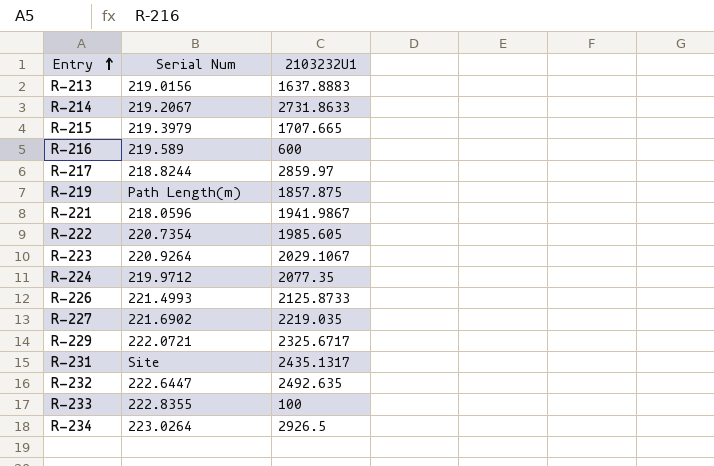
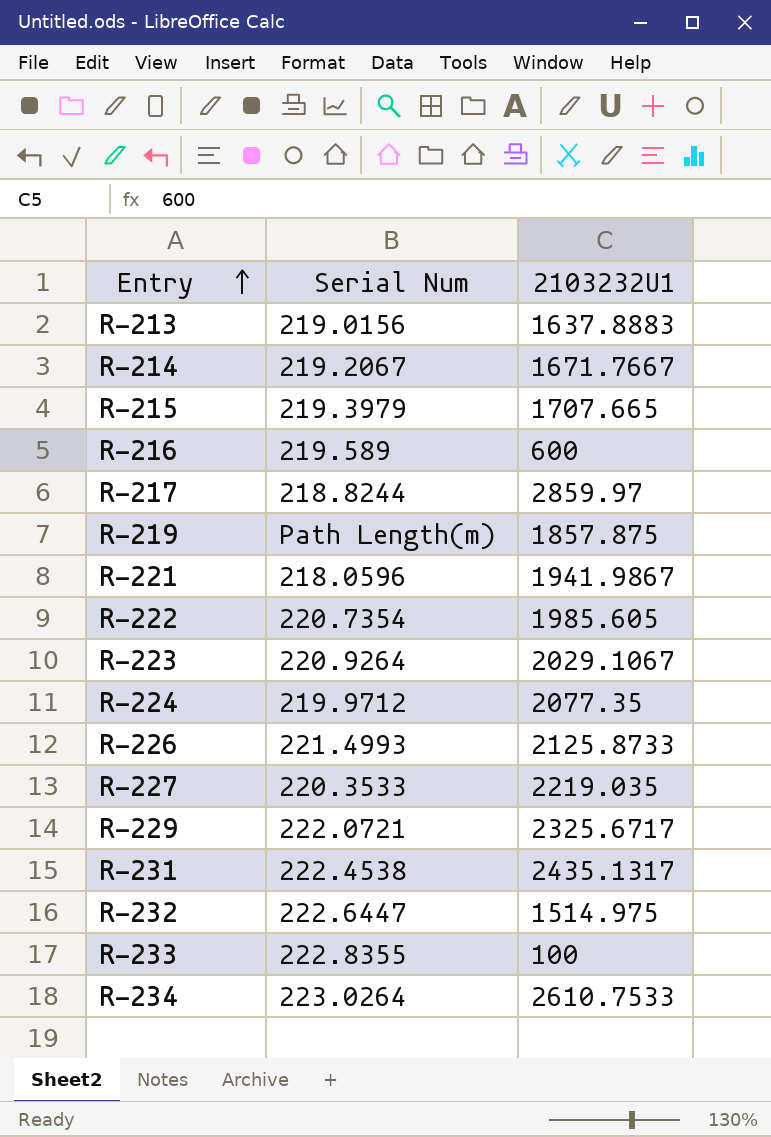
R-214 | 2103232U1: 2731.8633 -> 1671.7667
R-227 | Serial Num: 221.6902 -> 220.3533
R-231 | Serial Num: Site -> 222.4538
R-232 | 2103232U1: 2492.635 -> 1514.975
R-234 | 2103232U1: 2926.5 -> 2610.7533

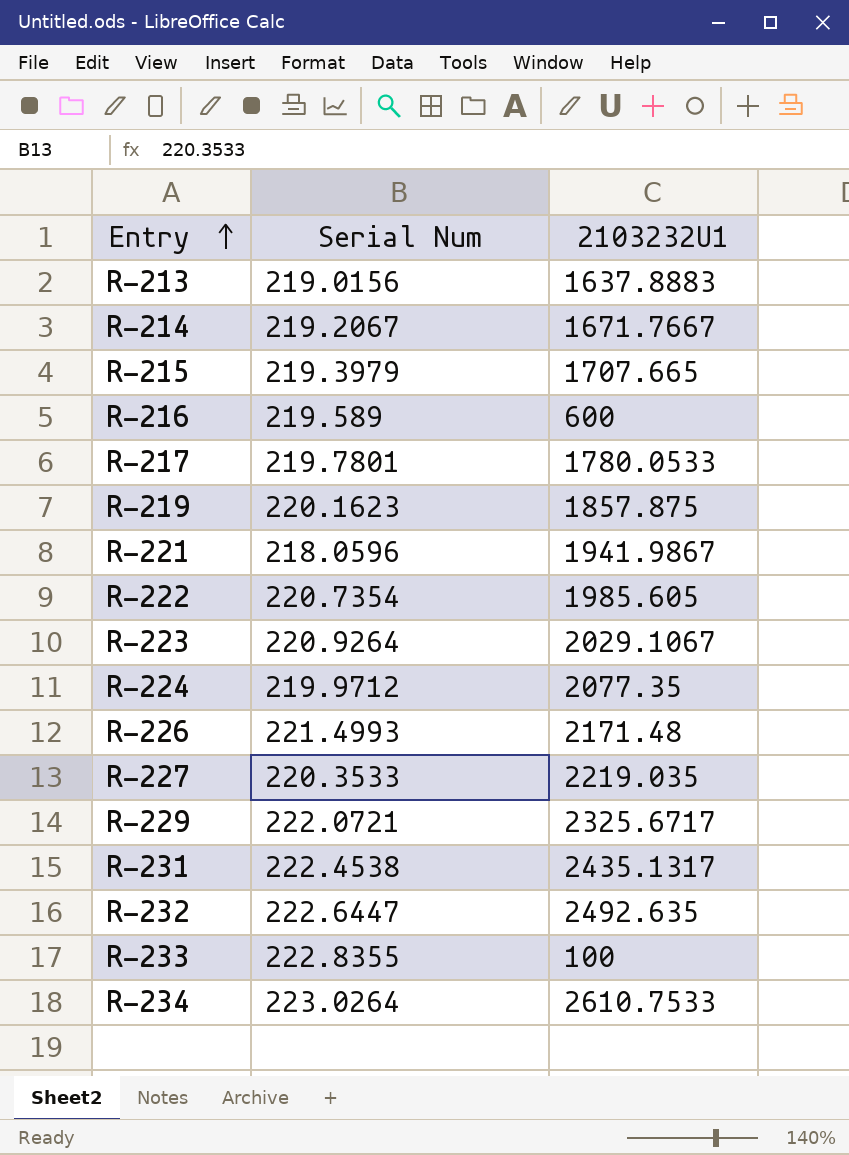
R-217 | Serial Num: 218.8244 -> 219.7801
R-217 | 2103232U1: 2859.97 -> 1780.0533
R-219 | Serial Num: Path Length(m) -> 220.1623
R-226 | 2103232U1: 2125.8733 -> 2171.48
R-232 | 2103232U1: 1514.975 -> 2492.635

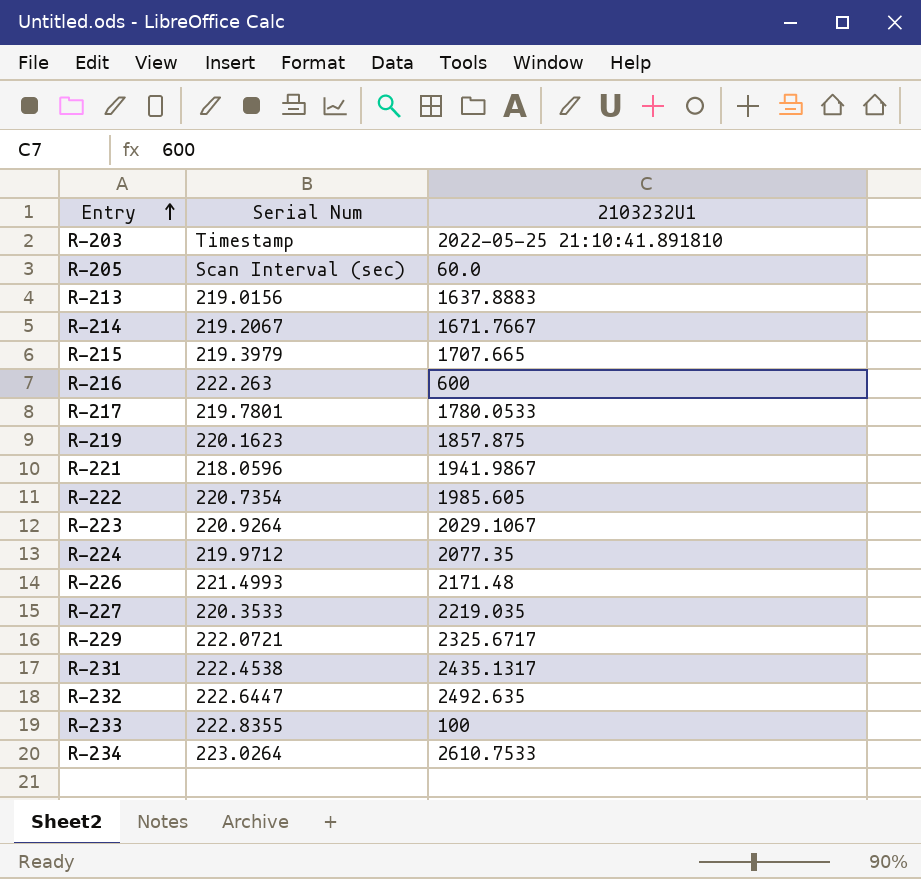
row R-203: none -> Timestamp | 2022-05-25 21:10:41.891810
row R-205: none -> Scan Interval (sec) | 60.0
R-216 | Serial Num: 219.589 -> 222.263

